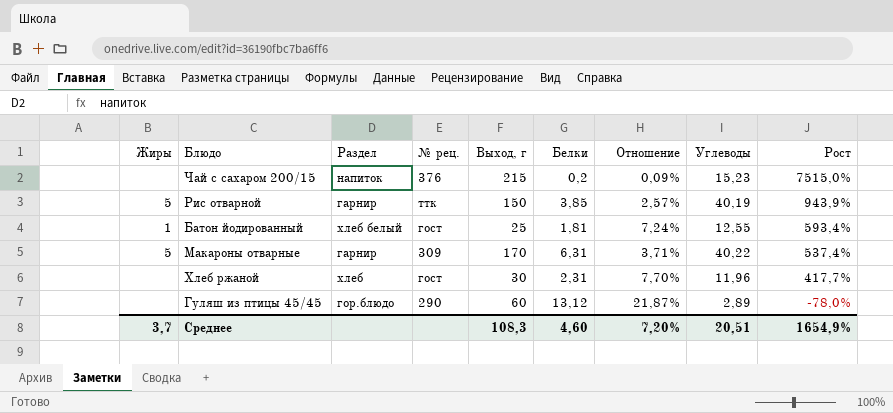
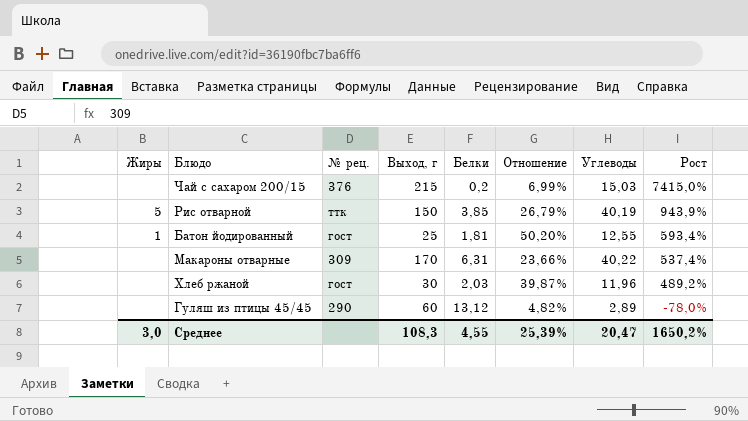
column Раздел | position: 3 -> none
column Отношение | formula: [Белки] / [Выход, г] -> [Углеводы] / [Выход, г]
Чай с сахаром 200/15 | Углеводы: 15,23 -> 15,03
Чай с сахаром 200/15 | Рост: 7515,0% -> 7415,0%
Макароны отварные | Жиры: 5 -> none
Хлеб ржаной | Белки: 2,31 -> 2,03
Хлеб ржаной | Рост: 417,7% -> 489,2%
Среднее | Жиры: 3,7 -> 3,0
Среднее | Белки: 4,60 -> 4,55
Среднее | Отношение: 7,20% -> 25,39%
Среднее | Углеводы: 20,51 -> 20,47
Среднее | Рост: 1654,9% -> 1650,2%

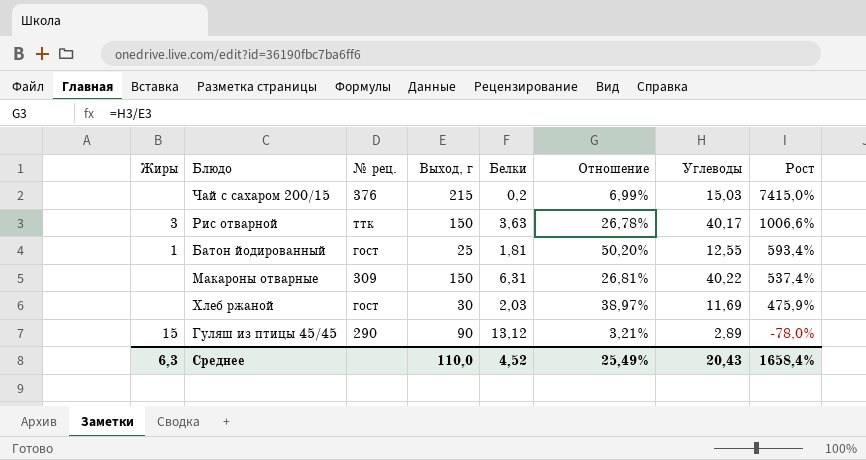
Рис отварной | Жиры: 5 -> 3
Рис отварной | Белки: 3,85 -> 3,63
Рис отварной | Отношение: 26,79% -> 26,78%
Рис отварной | Углеводы: 40,19 -> 40,17
Рис отварной | Рост: 943,9% -> 1006,6%
Макароны отварные | Выход, г: 170 -> 150
Макароны отварные | Отношение: 23,66% -> 26,81%
Хлеб ржаной | Отношение: 39,87% -> 38,97%
Хлеб ржаной | Углеводы: 11,96 -> 11,69
Хлеб ржаной | Рост: 489,2% -> 475,9%
Гуляш из птицы 45/45 | Жиры: none -> 15
Гуляш из птицы 45/45 | Выход, г: 60 -> 90
Гуляш из птицы 45/45 | Отношение: 4,82% -> 3,21%
Среднее | Жиры: 3,0 -> 6,3
Среднее | Выход, г: 108,3 -> 110,0
Среднее | Белки: 4,55 -> 4,52
Среднее | Отношение: 25,39% -> 25,49%
Среднее | Углеводы: 20,47 -> 20,43
Среднее | Рост: 1650,2% -> 1658,4%

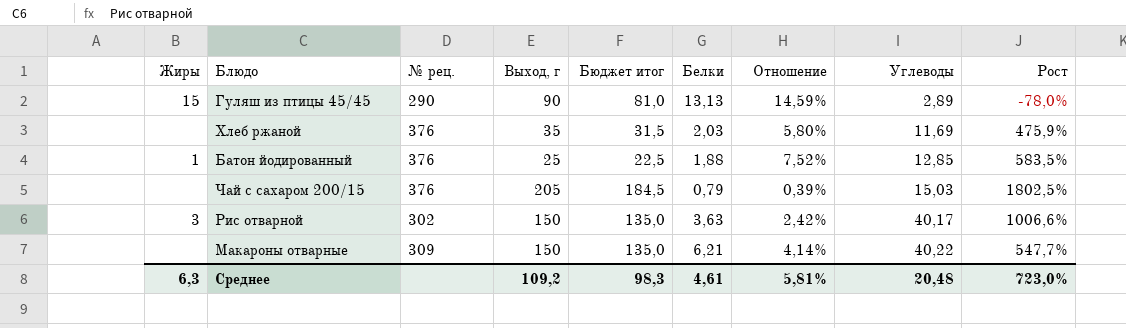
row order: Рост descending -> Углеводы ascending
column Бюджет итог | formula: none -> [Выход, г] * 0,9
column Отношение | formula: [Углеводы] / [Выход, г] -> [Белки] / [Выход, г]
Гуляш из птицы 45/45 | Белки: 13,12 -> 13,13
Хлеб ржаной | № рец.: гост -> 376
Хлеб ржаной | Выход, г: 30 -> 35
Батон йодированный | № рец.: гост -> 376
Батон йодированный | Белки: 1,81 -> 1,88
Батон йодированный | Углеводы: 12,55 -> 12,85
Батон йодированный | Рост: 593,4% -> 583,5%
Чай с сахаром 200/15 | Выход, г: 215 -> 205
Чай с сахаром 200/15 | Белки: 0,2 -> 0,79
Чай с сахаром 200/15 | Рост: 7415,0% -> 1802,5%
Рис отварной | № рец.: ттк -> 302
Макароны отварные | Белки: 6,31 -> 6,21
Макароны отварные | Рост: 537,4% -> 547,7%
Среднее | Выход, г: 110,0 -> 109,2
Среднее | Белки: 4,52 -> 4,61
Среднее | Отношение: 25,49% -> 5,81%
Среднее | Углеводы: 20,43 -> 20,48
Среднее | Рост: 1658,4% -> 723,0%

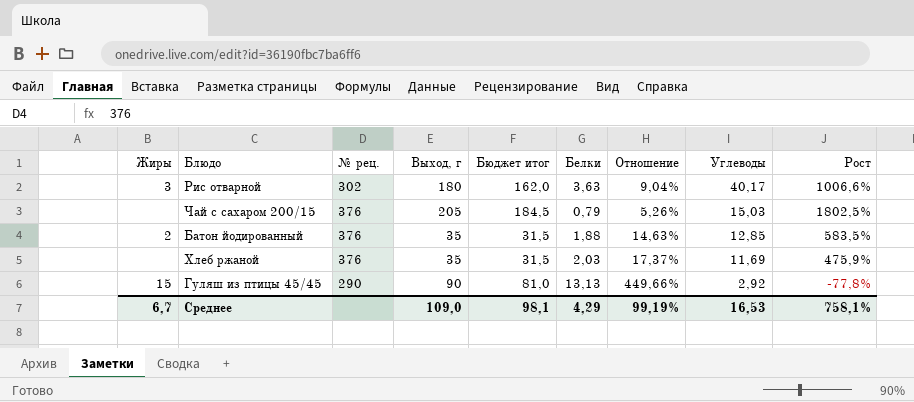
row order: Углеводы ascending -> Углеводы descending
column Отношение | formula: [Белки] / [Выход, г] -> [Белки] / [Углеводы]
row Макароны отварные: none | 309 | 150 | 135,0 | 6,21 | 4,14% | 40,22 | 547,7% -> none
Рис отварной | Выход, г: 150 -> 180
Рис отварной | Бюджет итог: 135,0 -> 162,0
Батон йодированный | Жиры: 1 -> 2
Батон йодированный | Выход, г: 25 -> 35
Батон йодированный | Бюджет итог: 22,5 -> 31,5
Гуляш из птицы 45/45 | Углеводы: 2,89 -> 2,92
Гуляш из птицы 45/45 | Рост: -78,0% -> -77,8%
Среднее | Жиры: 6,3 -> 6,7
Среднее | Выход, г: 109,2 -> 109,0
Среднее | Бюджет итог: 98,3 -> 98,1
Среднее | Белки: 4,61 -> 4,29
Среднее | Отношение: 5,81% -> 99,19%
Среднее | Углеводы: 20,48 -> 16,53
Среднее | Рост: 723,0% -> 758,1%

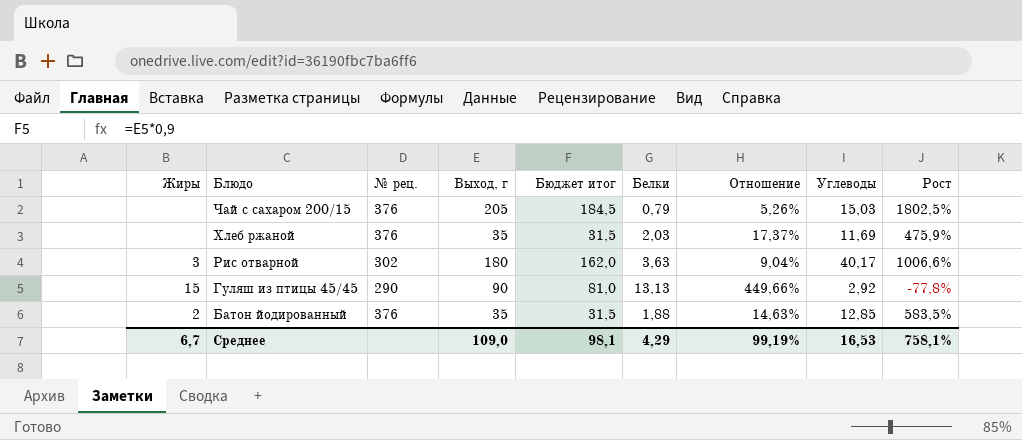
row order: Углеводы descending -> Блюдо descending

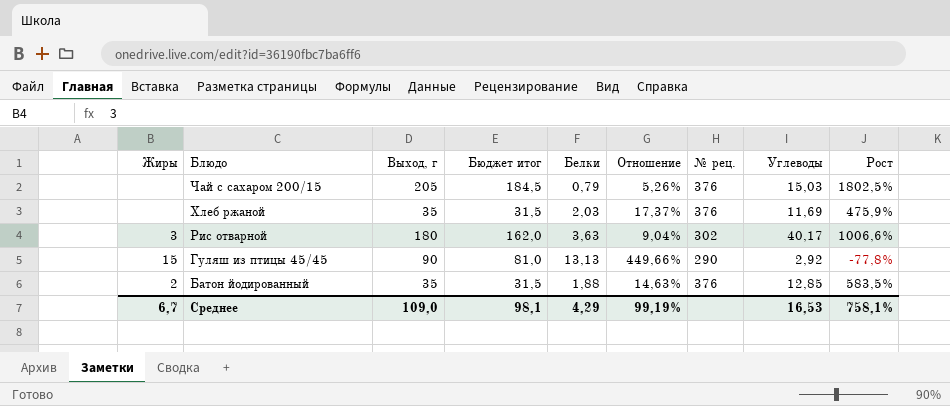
column № рец. | position: 3 -> 7

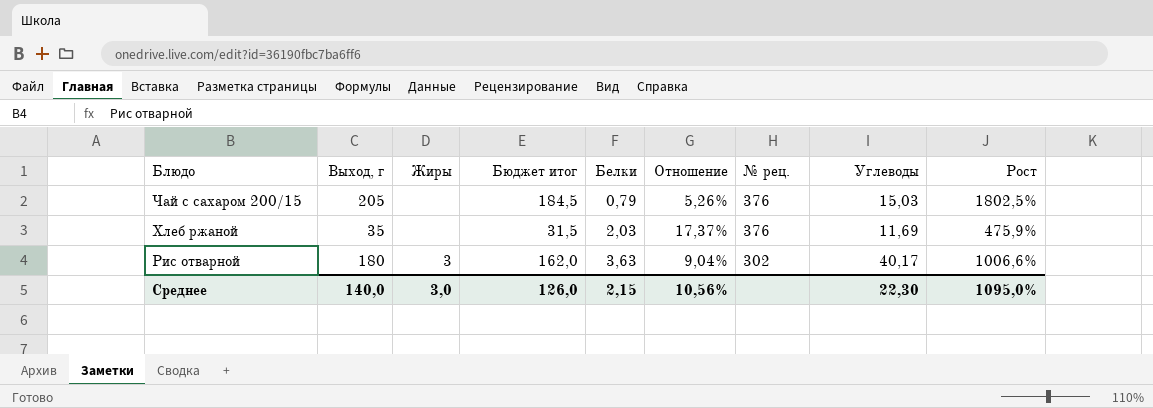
column Жиры | position: 1 -> 3
row Гуляш из птицы 45/45: 15 | 90 | 81,0 | 13,13 | 449,66% | 290 | 2,92 | -77,8% -> none
row Батон йодированный: 2 | 35 | 31,5 | 1,88 | 14,63% | 376 | 12,85 | 583,5% -> none
Среднее | Выход, г: 109,0 -> 140,0
Среднее | Жиры: 6,7 -> 3,0
Среднее | Бюджет итог: 98,1 -> 126,0
Среднее | Белки: 4,29 -> 2,15
Среднее | Отношение: 99,19% -> 10,56%
Среднее | Углеводы: 16,53 -> 22,30
Среднее | Рост: 758,1% -> 1095,0%

